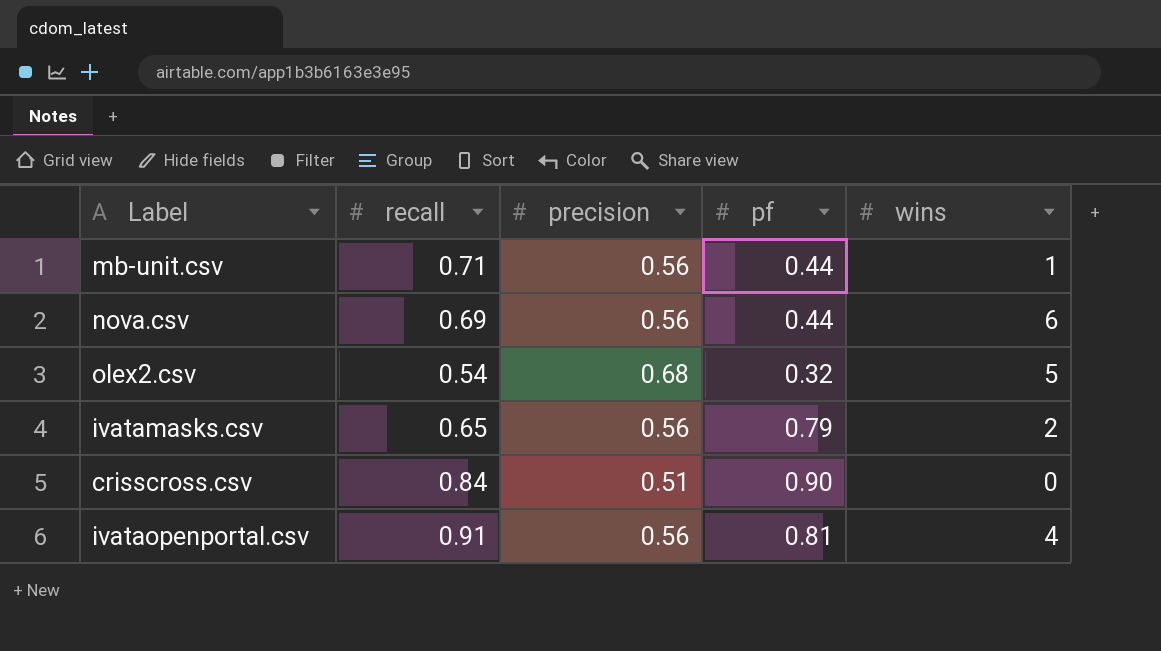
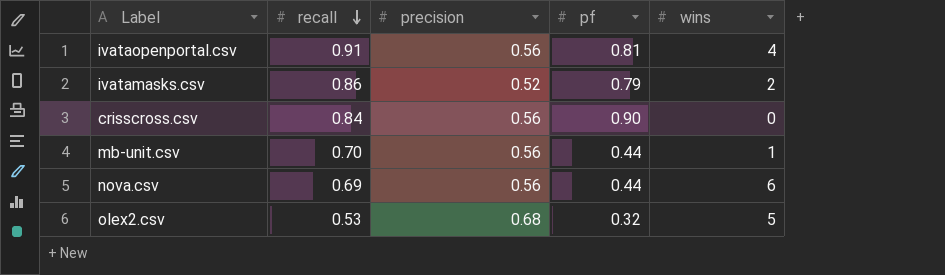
row order: none -> recall descending
ivatamasks.csv | recall: 0.65 -> 0.86
ivatamasks.csv | precision: 0.56 -> 0.52
crisscross.csv | precision: 0.51 -> 0.56
mb-unit.csv | recall: 0.71 -> 0.70
olex2.csv | recall: 0.54 -> 0.53

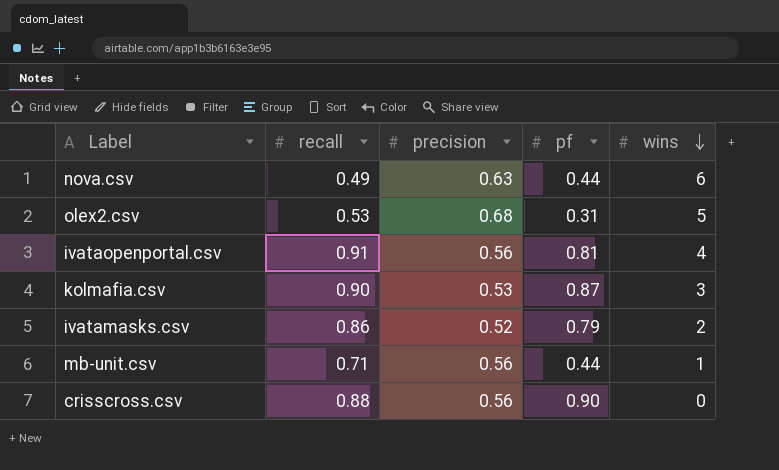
row order: recall descending -> wins descending
nova.csv | recall: 0.69 -> 0.49
nova.csv | precision: 0.56 -> 0.63
olex2.csv | pf: 0.32 -> 0.31
row kolmafia.csv: none -> 0.90 | 0.53 | 0.87 | 3
mb-unit.csv | recall: 0.70 -> 0.71
crisscross.csv | recall: 0.84 -> 0.88

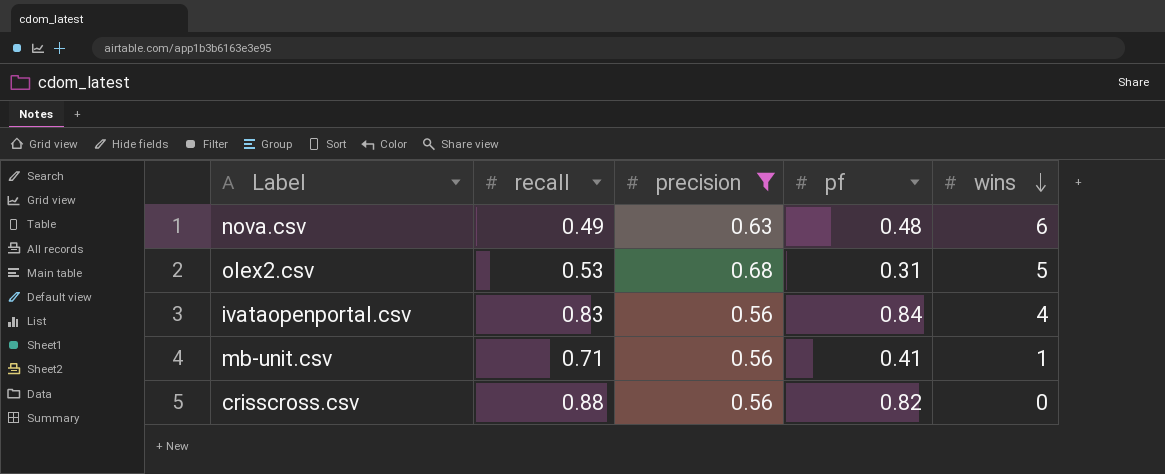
filter: none -> precision >= 0.56
nova.csv | pf: 0.44 -> 0.48
ivataopenportal.csv | recall: 0.91 -> 0.83
ivataopenportal.csv | pf: 0.81 -> 0.84
mb-unit.csv | pf: 0.44 -> 0.41
crisscross.csv | pf: 0.90 -> 0.82

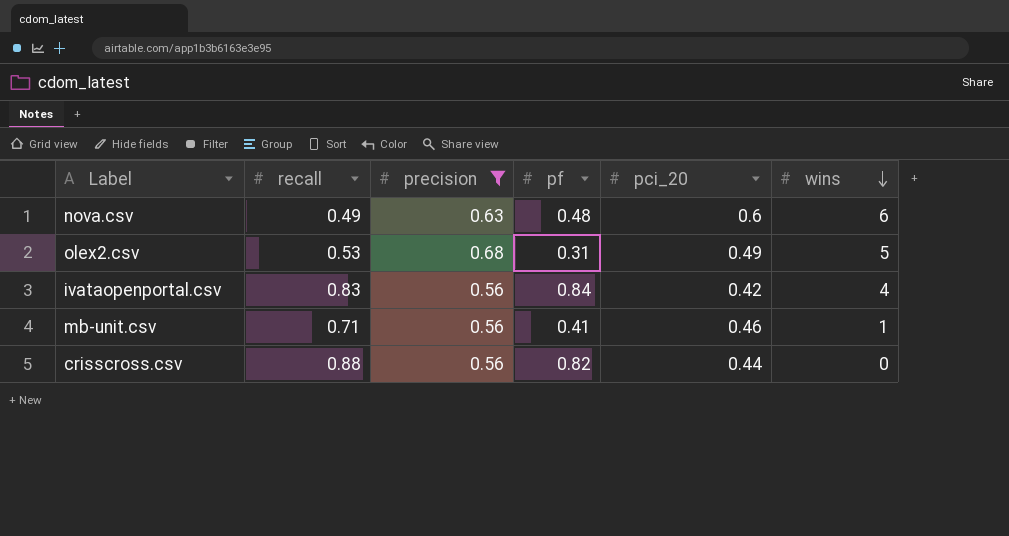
column pci_20 | position: none -> 5

